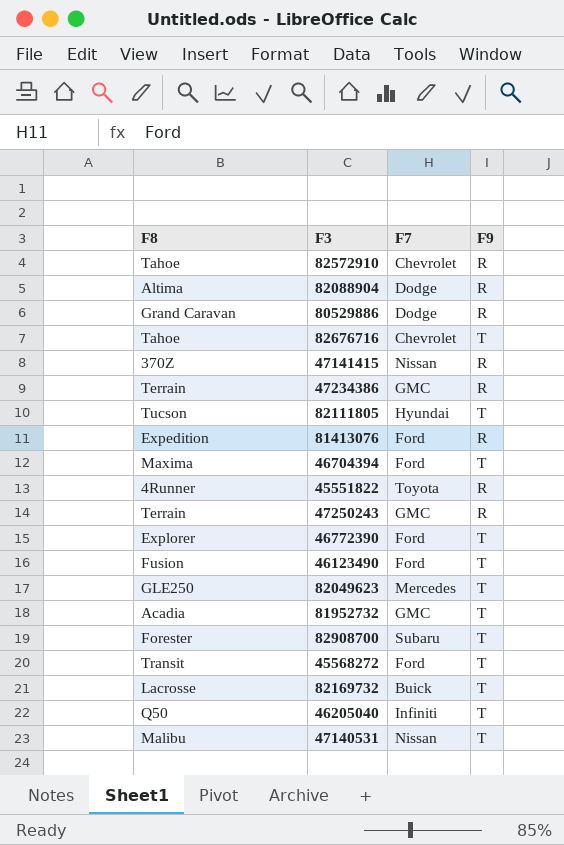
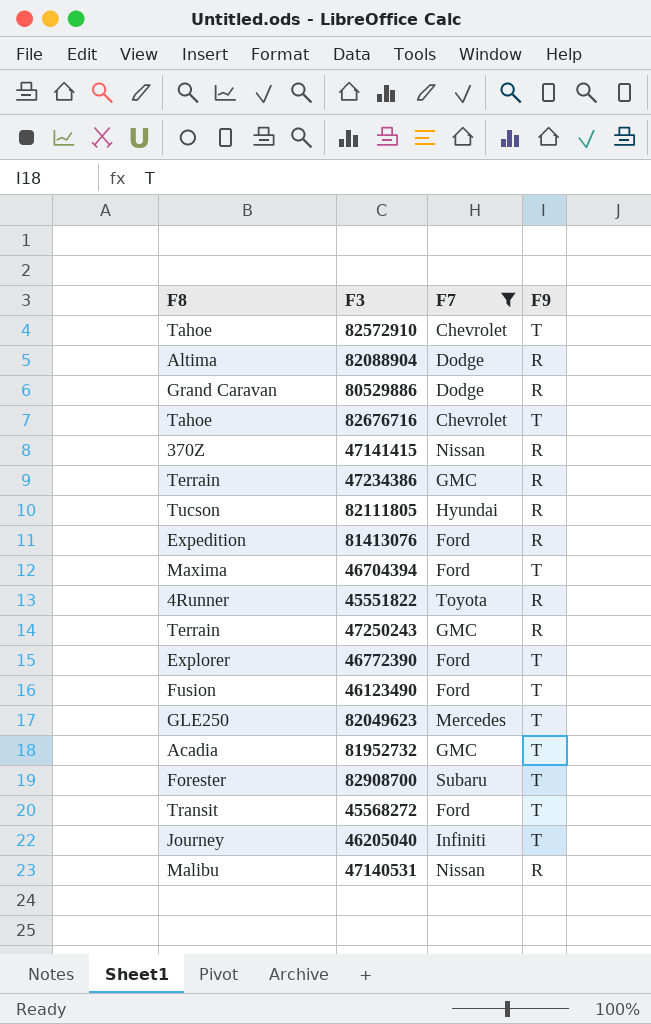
filter: none -> F7 != Buick
82572910 | F9: R -> T
82111805 | F9: T -> R
46205040 | F8: Q50 -> Journey
47140531 | F9: T -> R

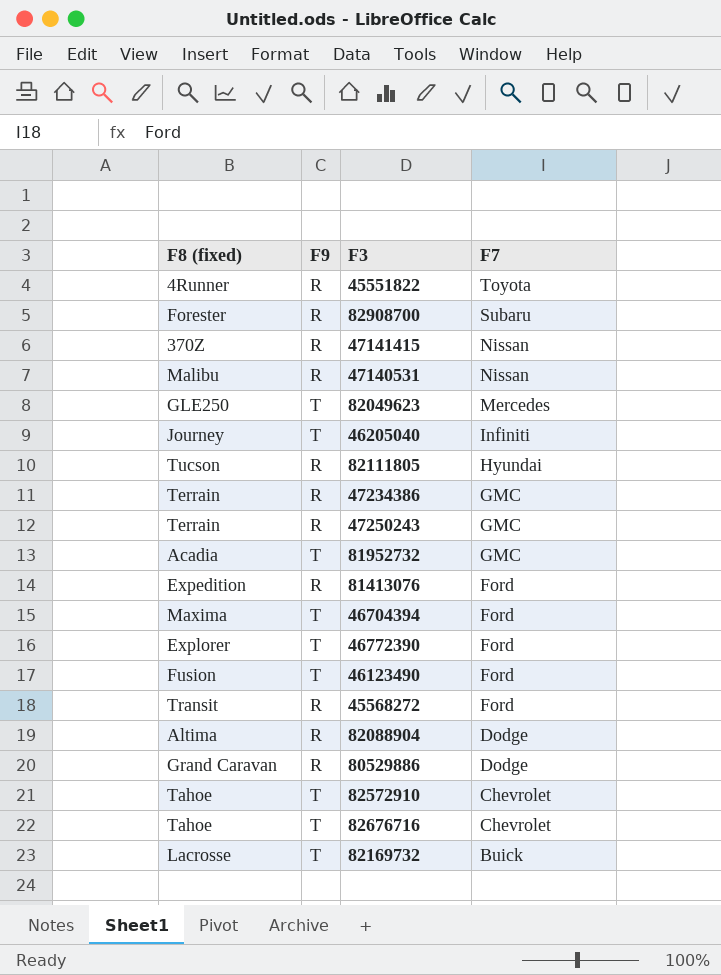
filter: F7 != Buick -> none
row order: none -> F7 descending
column name: F8 -> F8 (fixed)
column F9 | position: 4 -> 2
82908700 | F9: T -> R
45568272 | F9: T -> R

